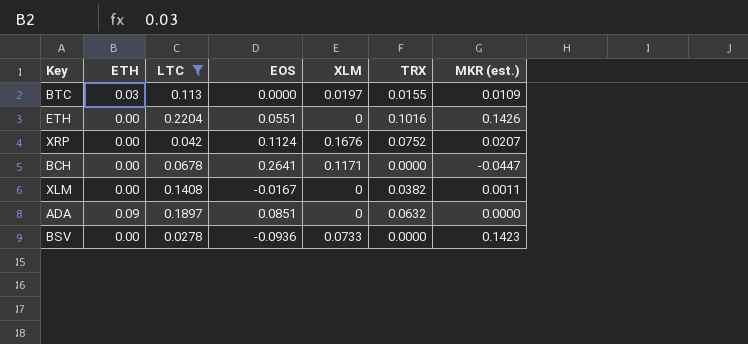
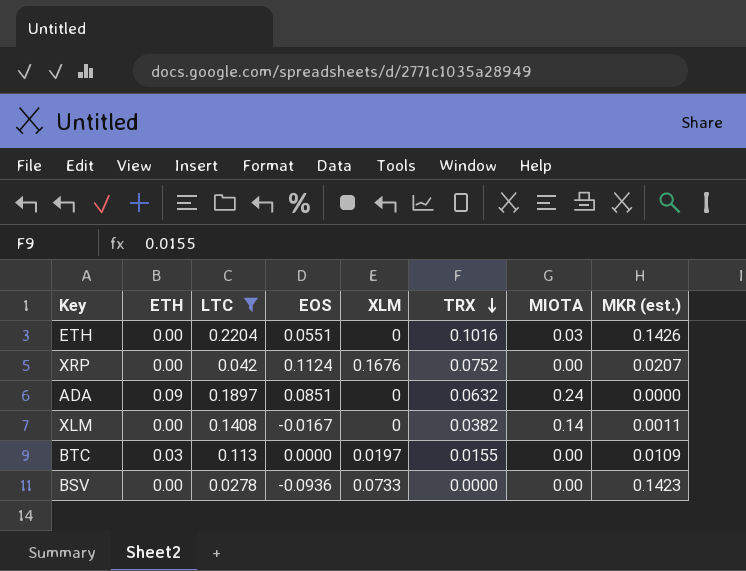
row order: none -> TRX descending
column MIOTA | position: none -> 7
row BCH: 0.00 | 0.0678 | 0.2641 | 0.1171 | 0.0000 | -0.0447 -> none

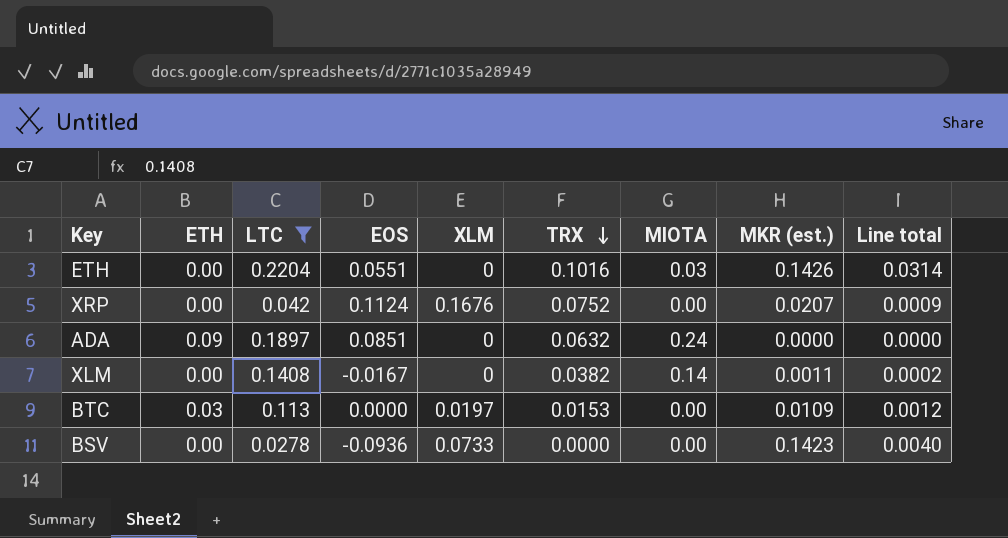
column Line total | formula: none -> [LTC] * [MKR (est.)]
BTC | TRX: 0.0155 -> 0.0153

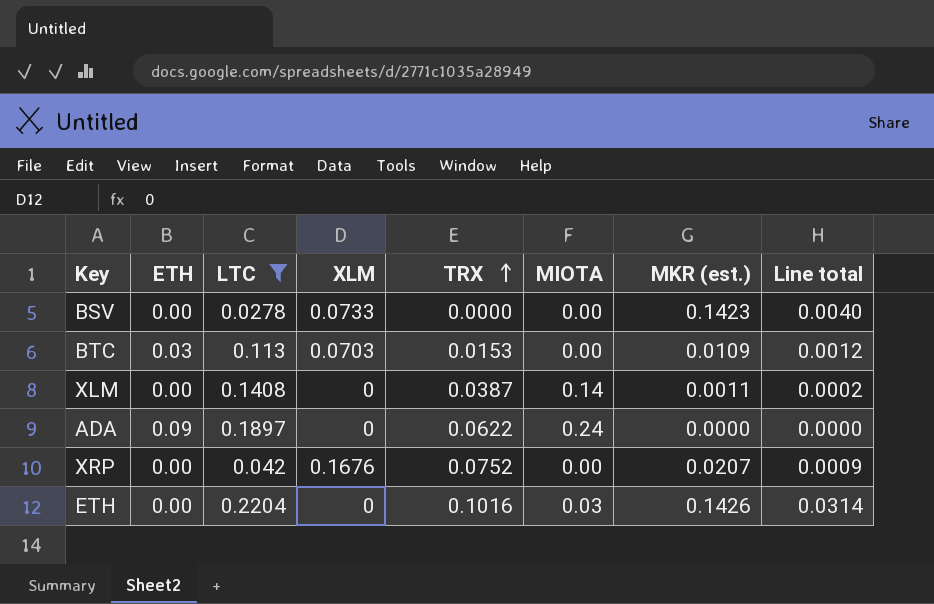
row order: TRX descending -> TRX ascending
column EOS | position: 4 -> none
BTC | XLM: 0.0197 -> 0.0703
XLM | TRX: 0.0382 -> 0.0387
ADA | TRX: 0.0632 -> 0.0622

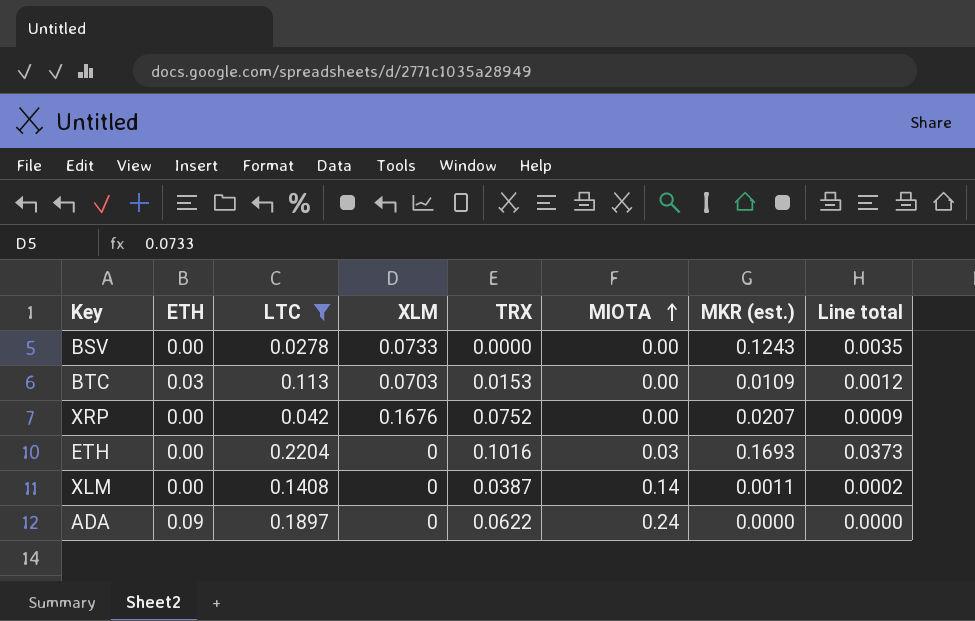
row order: TRX ascending -> MIOTA ascending
BSV | MKR (est.): 0.1423 -> 0.1243
BSV | Line total: 0.0040 -> 0.0035
ETH | MKR (est.): 0.1426 -> 0.1693
ETH | Line total: 0.0314 -> 0.0373

